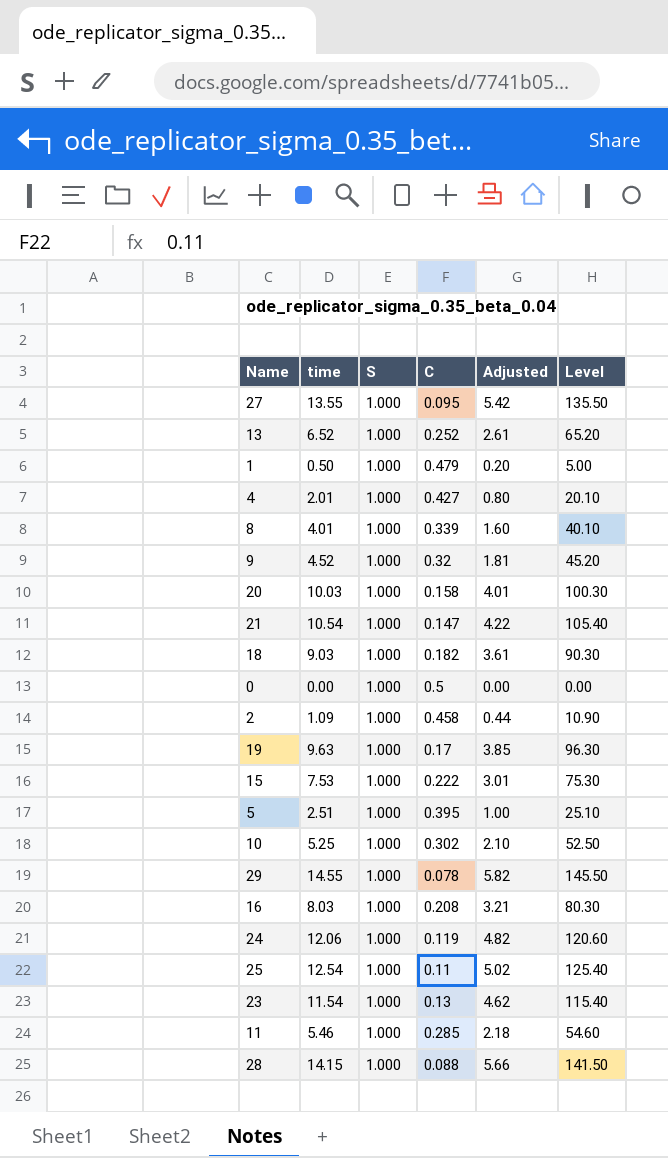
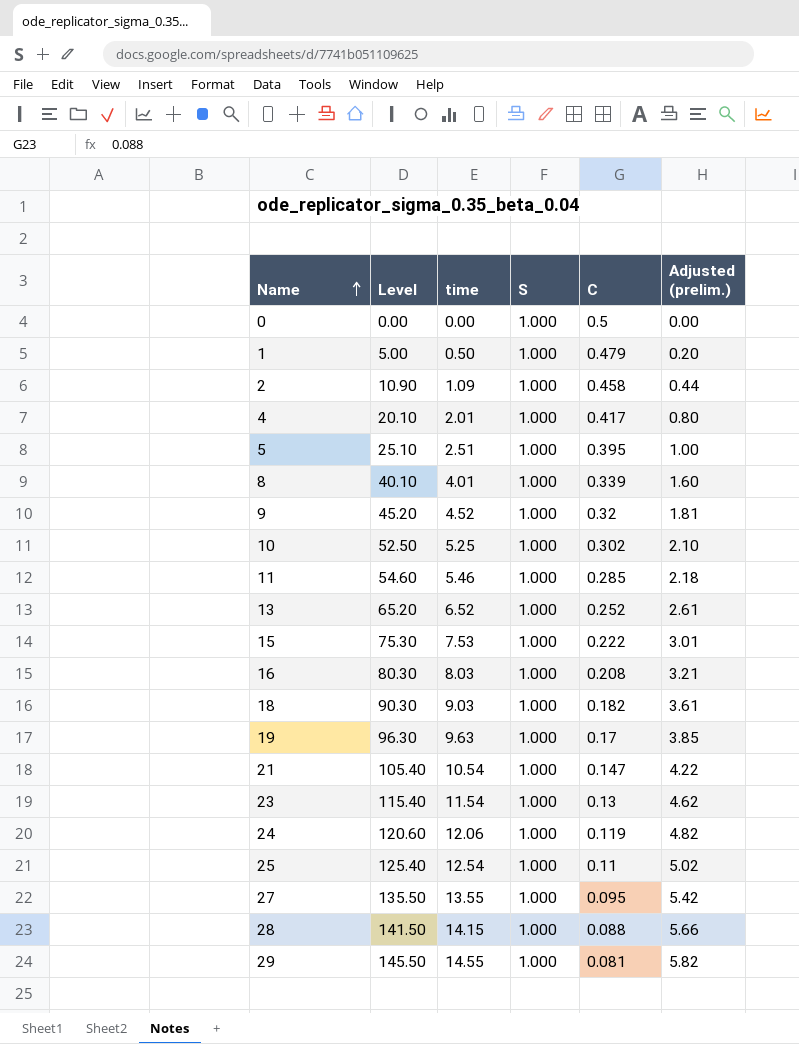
row order: none -> Name ascending
column Level | position: 6 -> 2
column name: Adjusted -> Adjusted (prelim.)
row 20: 10.03 | 1.000 | 0.158 | 4.01 | 100.30 -> none
4 | C: 0.427 -> 0.417
29 | C: 0.078 -> 0.081

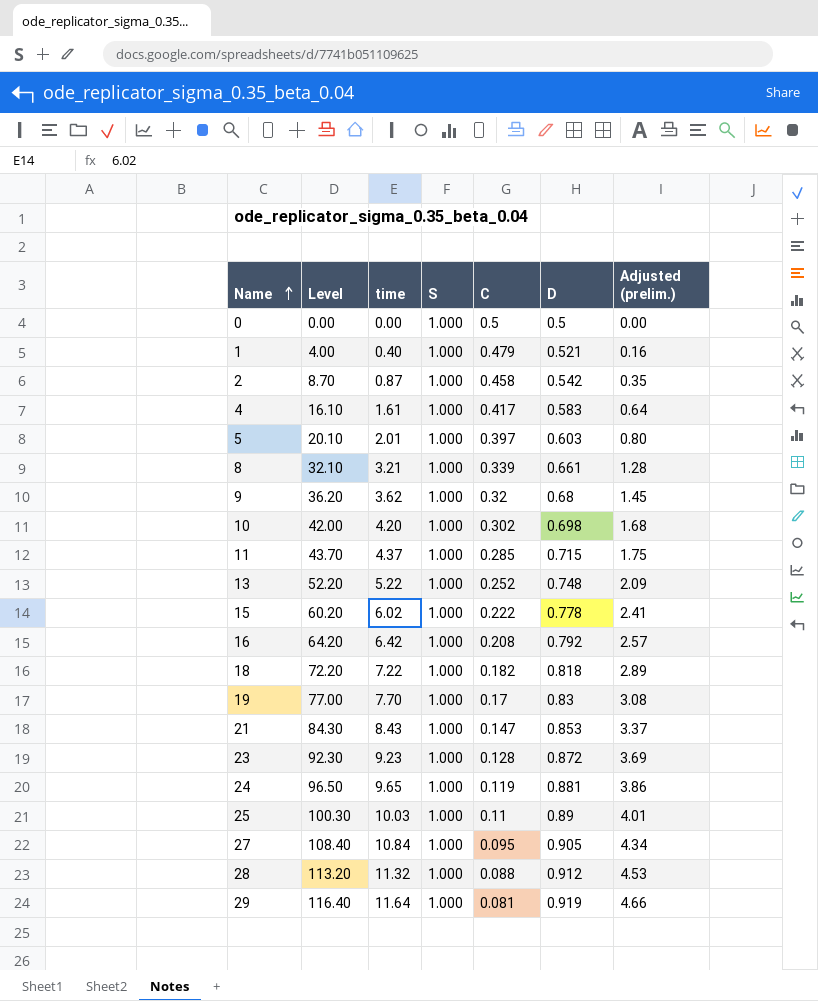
column D | formula: none -> [S] - [C]
1 | Level: 5.00 -> 4.00
1 | time: 0.50 -> 0.40
1 | Adjusted (prelim.): 0.20 -> 0.16
2 | Level: 10.90 -> 8.70
2 | time: 1.09 -> 0.87
2 | Adjusted (prelim.): 0.44 -> 0.35
4 | Level: 20.10 -> 16.10
4 | time: 2.01 -> 1.61
4 | Adjusted (prelim.): 0.80 -> 0.64
5 | Level: 25.10 -> 20.10
5 | time: 2.51 -> 2.01
5 | C: 0.395 -> 0.397
5 | Adjusted (prelim.): 1.00 -> 0.80
8 | Level: 40.10 -> 32.10
8 | time: 4.01 -> 3.21
8 | Adjusted (prelim.): 1.60 -> 1.28
9 | Level: 45.20 -> 36.20
9 | time: 4.52 -> 3.62
9 | Adjusted (prelim.): 1.81 -> 1.45
10 | Level: 52.50 -> 42.00
10 | time: 5.25 -> 4.20
10 | Adjusted (prelim.): 2.10 -> 1.68
11 | Level: 54.60 -> 43.70
11 | time: 5.46 -> 4.37
11 | Adjusted (prelim.): 2.18 -> 1.75
13 | Level: 65.20 -> 52.20
13 | time: 6.52 -> 5.22
13 | Adjusted (prelim.): 2.61 -> 2.09
15 | Level: 75.30 -> 60.20
15 | time: 7.53 -> 6.02
15 | Adjusted (prelim.): 3.01 -> 2.41
16 | Level: 80.30 -> 64.20
16 | time: 8.03 -> 6.42
16 | Adjusted (prelim.): 3.21 -> 2.57
18 | Level: 90.30 -> 72.20
18 | time: 9.03 -> 7.22
18 | Adjusted (prelim.): 3.61 -> 2.89
19 | Level: 96.30 -> 77.00
19 | time: 9.63 -> 7.70
19 | Adjusted (prelim.): 3.85 -> 3.08
21 | Level: 105.40 -> 84.30
21 | time: 10.54 -> 8.43
21 | Adjusted (prelim.): 4.22 -> 3.37
23 | Level: 115.40 -> 92.30
23 | time: 11.54 -> 9.23
23 | C: 0.13 -> 0.128
23 | Adjusted (prelim.): 4.62 -> 3.69
24 | Level: 120.60 -> 96.50
24 | time: 12.06 -> 9.65
24 | Adjusted (prelim.): 4.82 -> 3.86
25 | Level: 125.40 -> 100.30
25 | time: 12.54 -> 10.03
25 | Adjusted (prelim.): 5.02 -> 4.01
27 | Level: 135.50 -> 108.40
27 | time: 13.55 -> 10.84
27 | Adjusted (prelim.): 5.42 -> 4.34
28 | Level: 141.50 -> 113.20
28 | time: 14.15 -> 11.32
28 | Adjusted (prelim.): 5.66 -> 4.53
29 | Level: 145.50 -> 116.40
29 | time: 14.55 -> 11.64
29 | Adjusted (prelim.): 5.82 -> 4.66

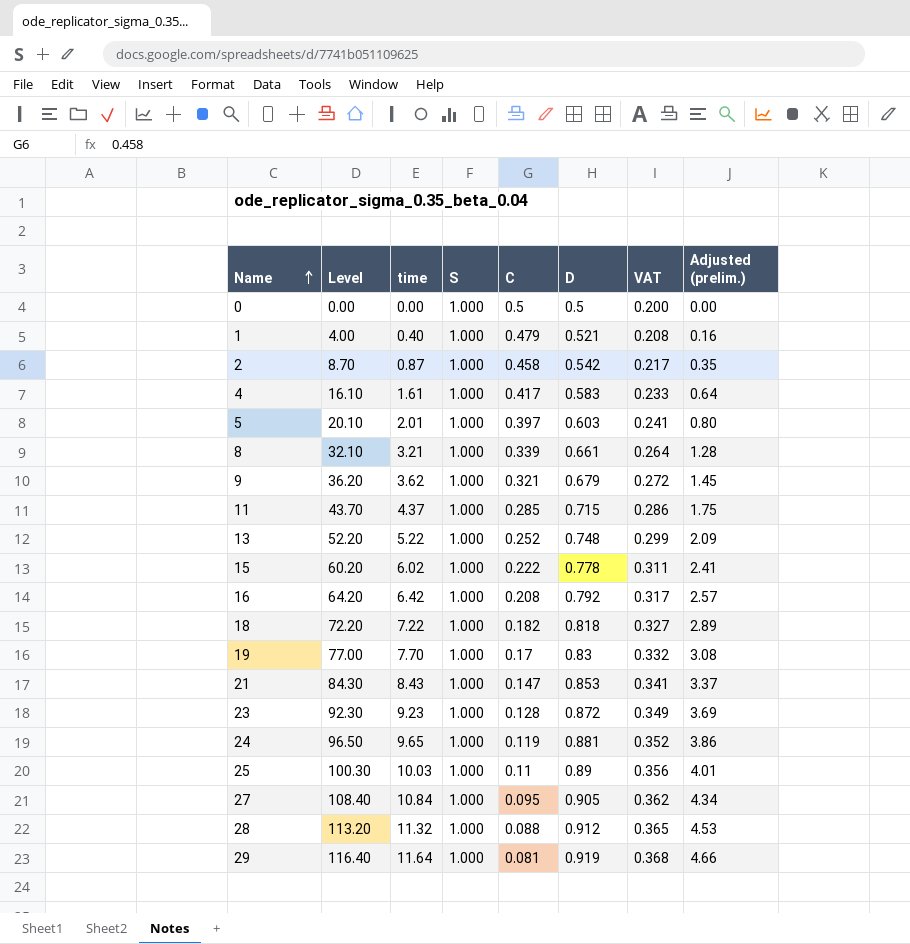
column VAT | formula: none -> [D] * 0.4
row 10: 42.00 | 4.20 | 1.000 | 0.302 | 0.698 | 1.68 -> none
9 | C: 0.32 -> 0.321
9 | D: 0.68 -> 0.679

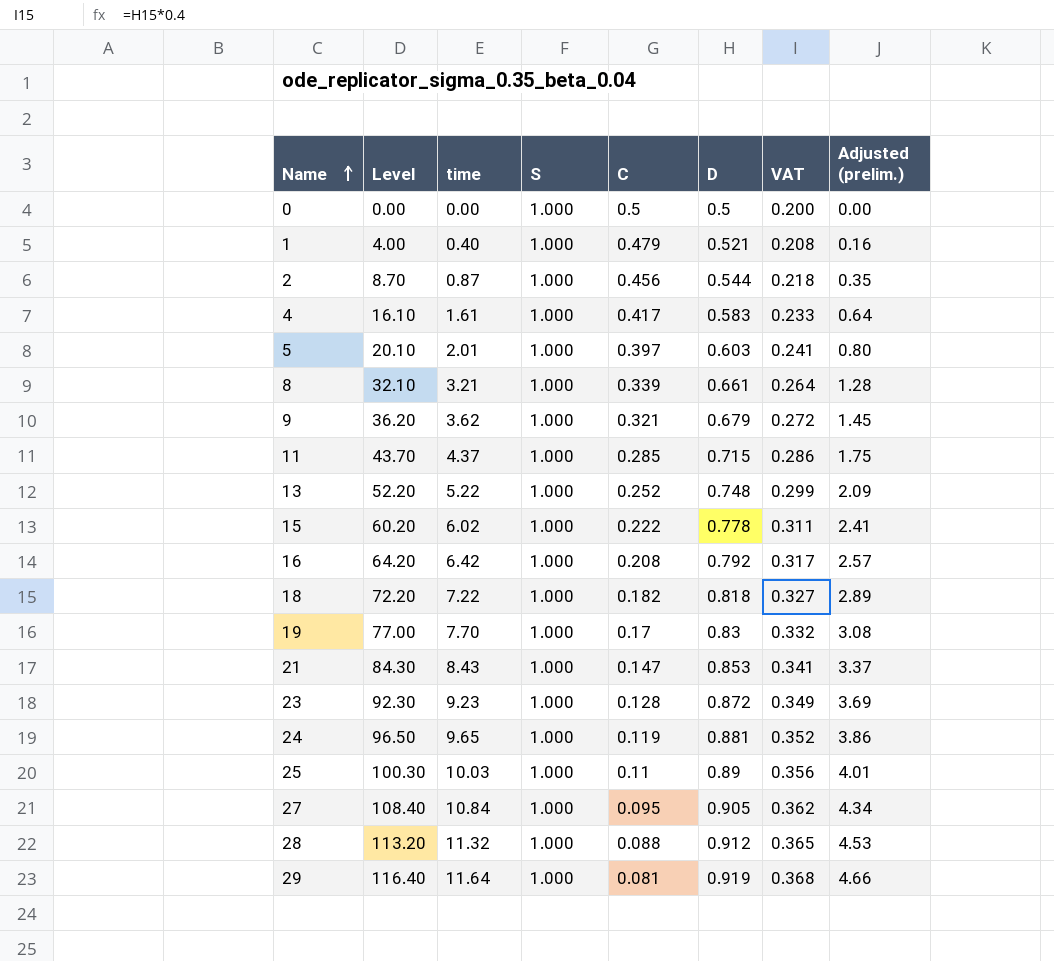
2 | C: 0.458 -> 0.456
2 | D: 0.542 -> 0.544
2 | VAT: 0.217 -> 0.218

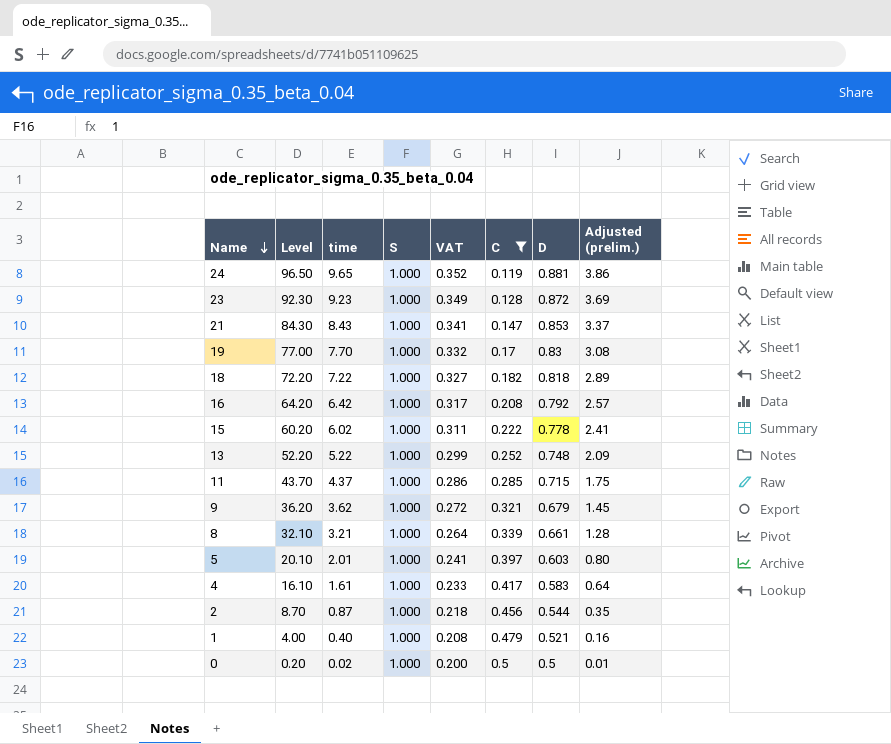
filter: none -> C >= 0.119
row order: Name ascending -> Name descending
column VAT | position: 7 -> 5
0 | Level: 0.00 -> 0.20
0 | time: 0.00 -> 0.02
0 | Adjusted (prelim.): 0.00 -> 0.01

